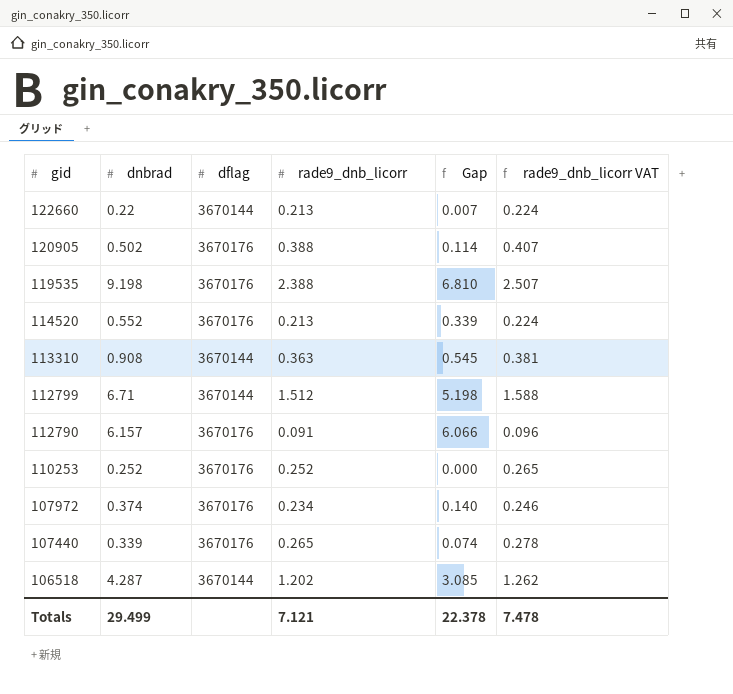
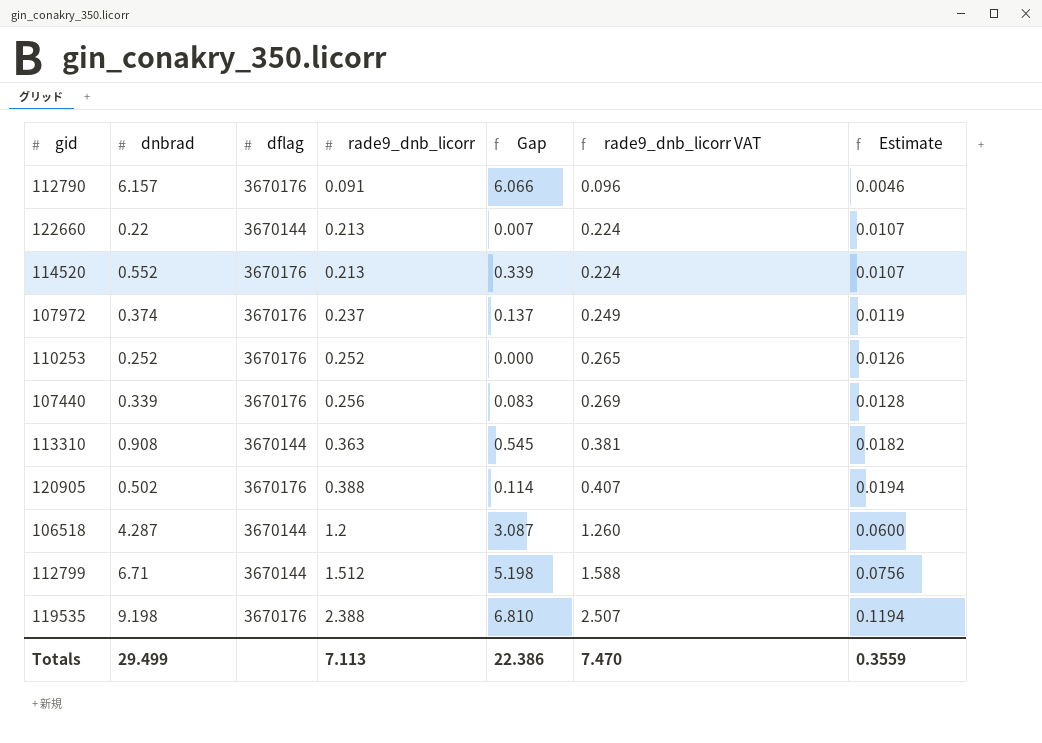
row order: gid descending -> rade9_dnb_licorr ascending
column Estimate | formula: none -> [rade9_dnb_licorr] * 0.05
107972 | rade9_dnb_licorr: 0.234 -> 0.237
107972 | Gap: 0.140 -> 0.137
107972 | rade9_dnb_licorr VAT: 0.246 -> 0.249
107440 | rade9_dnb_licorr: 0.265 -> 0.256
107440 | Gap: 0.074 -> 0.083
107440 | rade9_dnb_licorr VAT: 0.278 -> 0.269
106518 | rade9_dnb_licorr: 1.202 -> 1.2
106518 | Gap: 3.085 -> 3.087
106518 | rade9_dnb_licorr VAT: 1.262 -> 1.260
Totals | rade9_dnb_licorr: 7.121 -> 7.113
Totals | Gap: 22.378 -> 22.386
Totals | rade9_dnb_licorr VAT: 7.478 -> 7.470

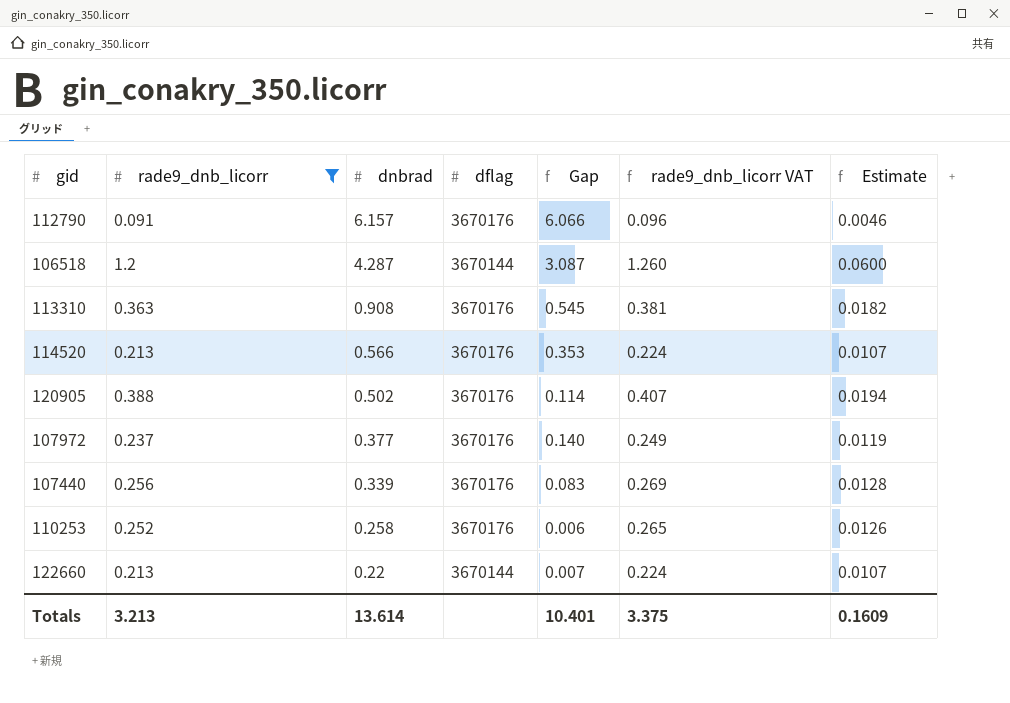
filter: none -> rade9_dnb_licorr <= 1.2
row order: rade9_dnb_licorr ascending -> dnbrad descending
column rade9_dnb_licorr | position: 4 -> 2
113310 | dflag: 3670144 -> 3670176
114520 | dnbrad: 0.552 -> 0.566
114520 | Gap: 0.339 -> 0.353
107972 | dnbrad: 0.374 -> 0.377
107972 | Gap: 0.137 -> 0.140
110253 | dnbrad: 0.252 -> 0.258
110253 | Gap: 0.000 -> 0.006
Totals | rade9_dnb_licorr: 7.113 -> 3.213
Totals | dnbrad: 29.499 -> 13.614
Totals | Gap: 22.386 -> 10.401
Totals | rade9_dnb_licorr VAT: 7.470 -> 3.375
Totals | Estimate: 0.3559 -> 0.1609

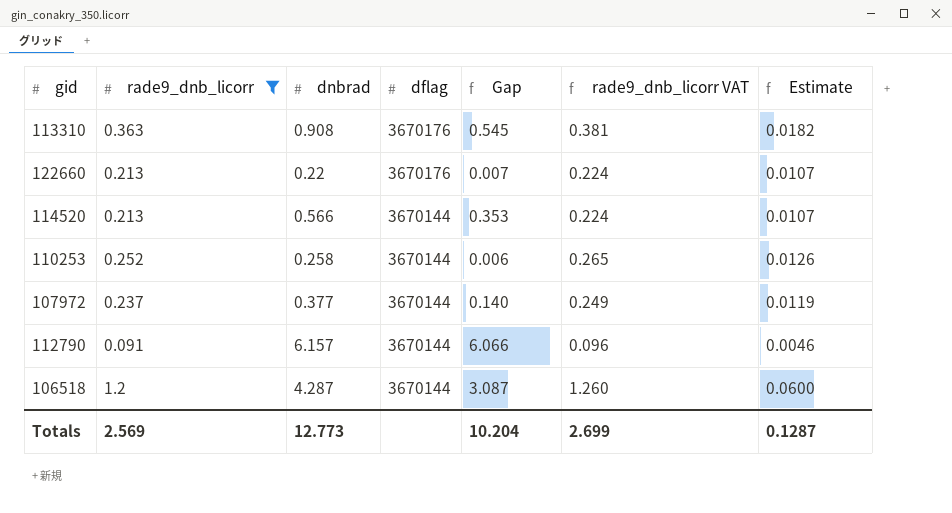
row order: dnbrad descending -> dflag descending
row 120905: 0.388 | 0.502 | 3670176 | 0.114 | 0.407 | 0.0194 -> none
row 107440: 0.256 | 0.339 | 3670176 | 0.083 | 0.269 | 0.0128 -> none
122660 | dflag: 3670144 -> 3670176
114520 | dflag: 3670176 -> 3670144
110253 | dflag: 3670176 -> 3670144
107972 | dflag: 3670176 -> 3670144
112790 | dflag: 3670176 -> 3670144
Totals | rade9_dnb_licorr: 3.213 -> 2.569
Totals | dnbrad: 13.614 -> 12.773
Totals | Gap: 10.401 -> 10.204
Totals | rade9_dnb_licorr VAT: 3.375 -> 2.699
Totals | Estimate: 0.1609 -> 0.1287

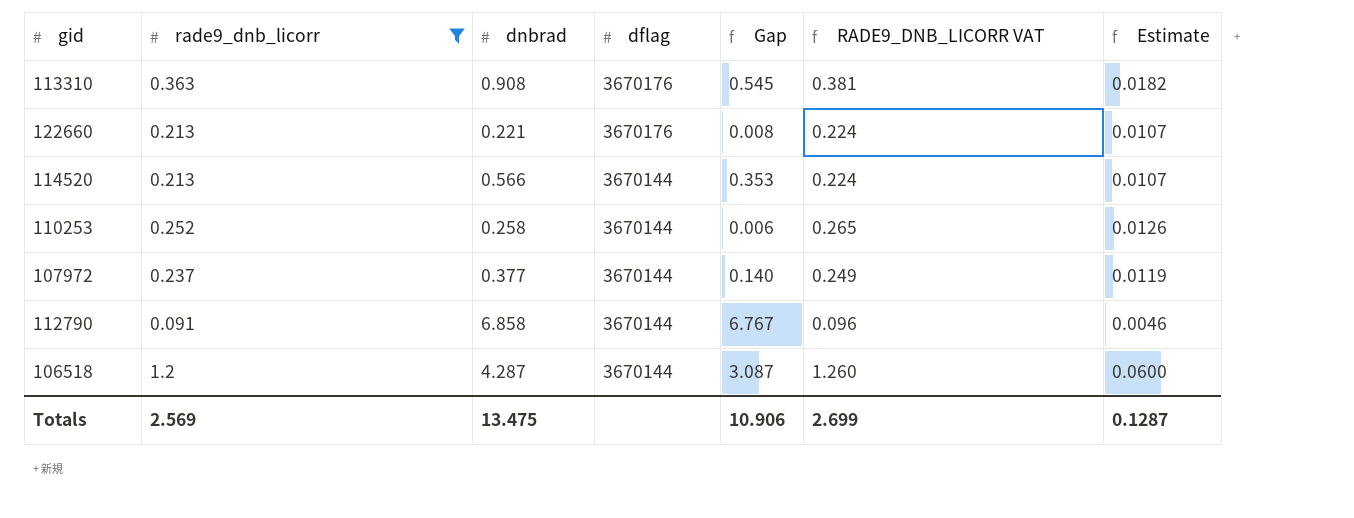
column name: rade9_dnb_licorr VAT -> RADE9_DNB_LICORR VAT
122660 | dnbrad: 0.22 -> 0.221
122660 | Gap: 0.007 -> 0.008
112790 | dnbrad: 6.157 -> 6.858
112790 | Gap: 6.066 -> 6.767
Totals | dnbrad: 12.773 -> 13.475
Totals | Gap: 10.204 -> 10.906

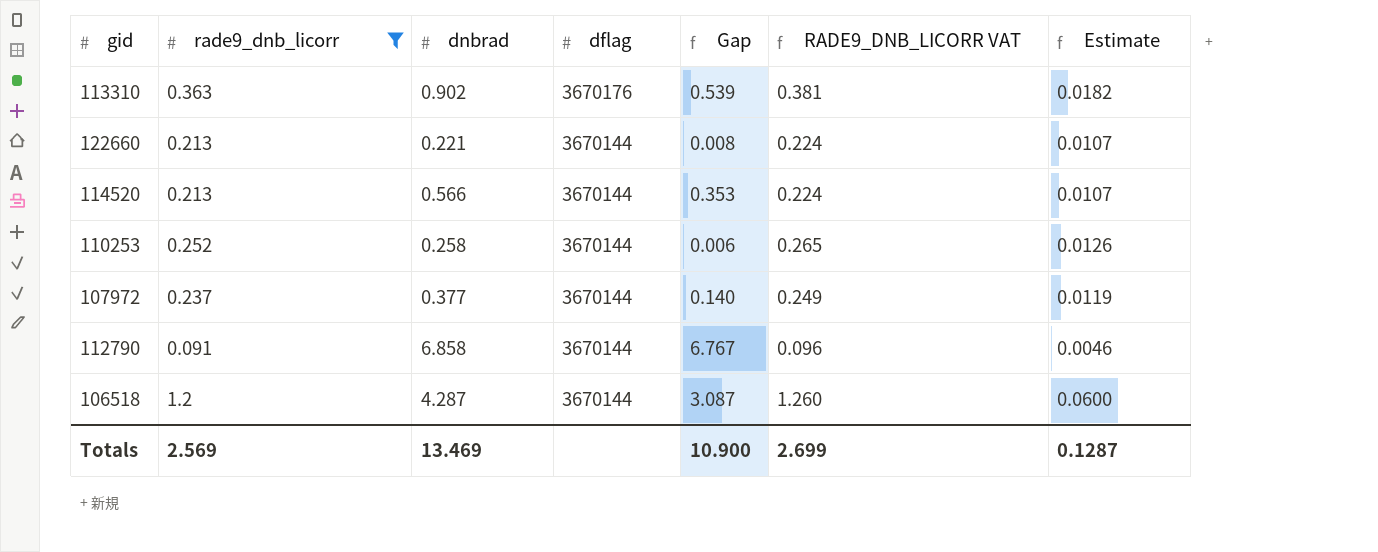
113310 | dnbrad: 0.908 -> 0.902
113310 | Gap: 0.545 -> 0.539
122660 | dflag: 3670176 -> 3670144
Totals | dnbrad: 13.475 -> 13.469
Totals | Gap: 10.906 -> 10.900

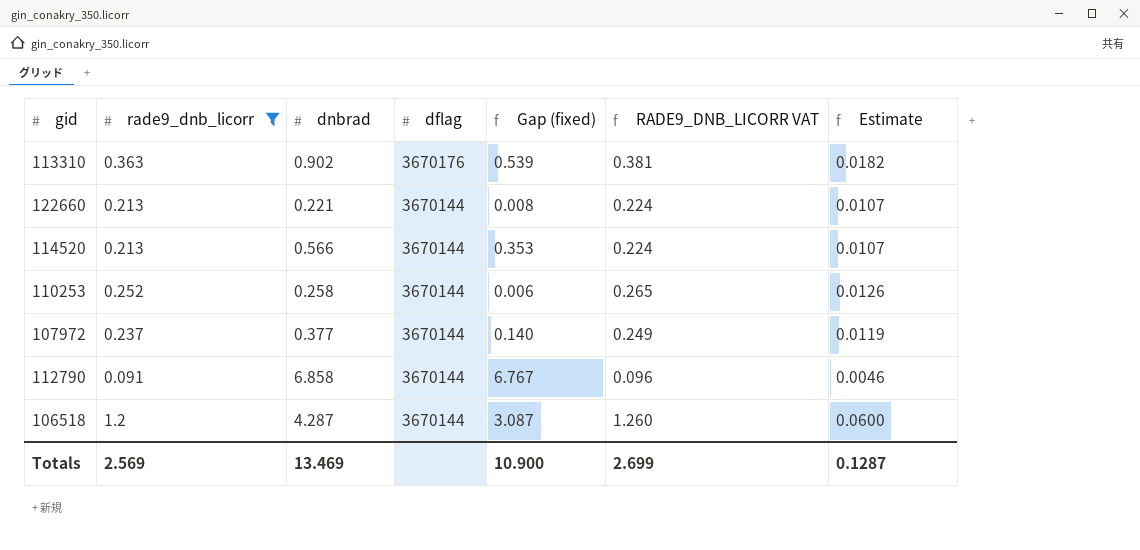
column name: Gap -> Gap (fixed)

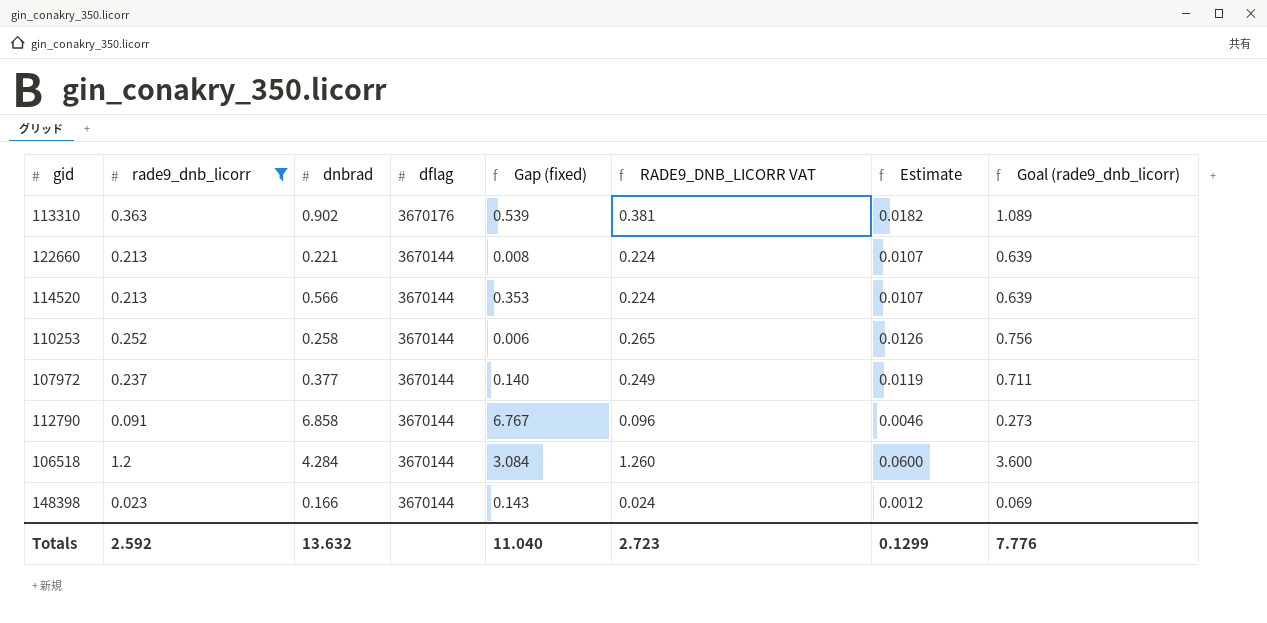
column Goal (rade9_dnb_licorr) | formula: none -> [rade9_dnb_licorr] * 3
106518 | dnbrad: 4.287 -> 4.284
106518 | Gap (fixed): 3.087 -> 3.084
row 148398: none -> 0.023 | 0.166 | 3670144 | 0.143 | 0.024 | 0.0012 | 0.069
Totals | rade9_dnb_licorr: 2.569 -> 2.592
Totals | dnbrad: 13.469 -> 13.632
Totals | Gap (fixed): 10.900 -> 11.040
Totals | RADE9_DNB_LICORR VAT: 2.699 -> 2.723
Totals | Estimate: 0.1287 -> 0.1299

